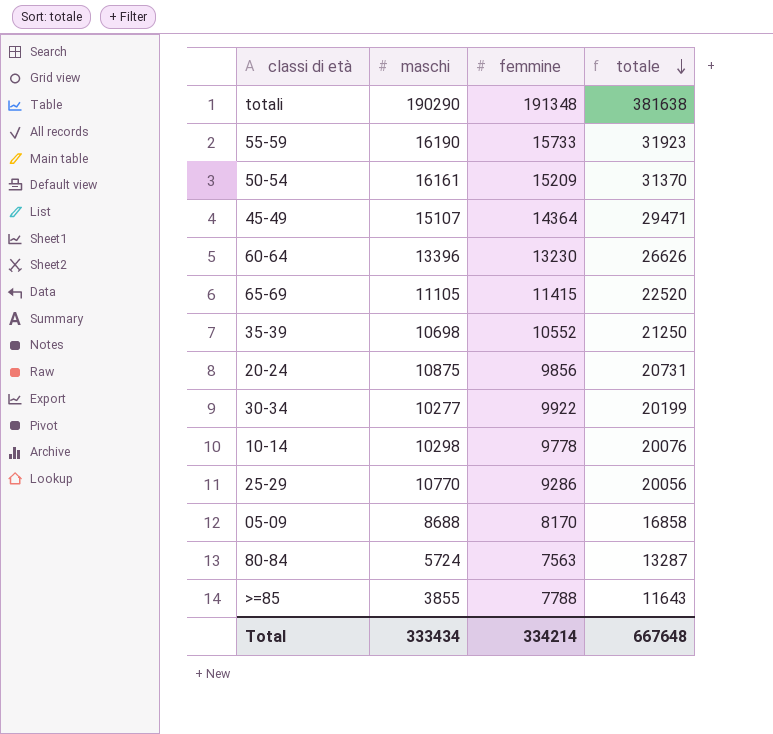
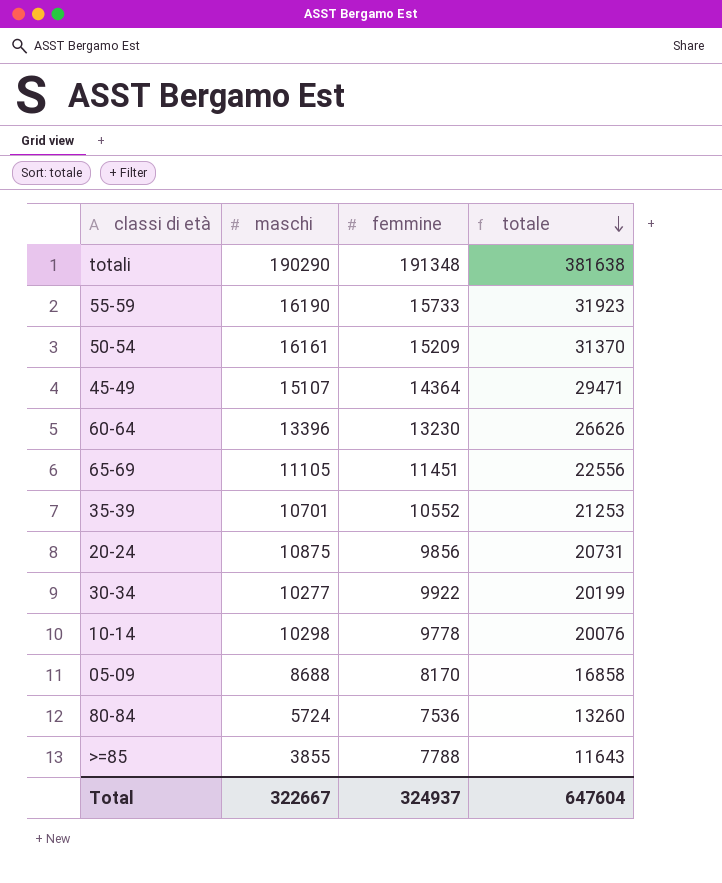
row 25-29: 10770 | 9286 | 20056 -> none
65-69 | femmine: 11415 -> 11451
65-69 | totale: 22520 -> 22556
35-39 | maschi: 10698 -> 10701
35-39 | totale: 21250 -> 21253
80-84 | femmine: 7563 -> 7536
80-84 | totale: 13287 -> 13260
Total | maschi: 333434 -> 322667
Total | femmine: 334214 -> 324937
Total | totale: 667648 -> 647604

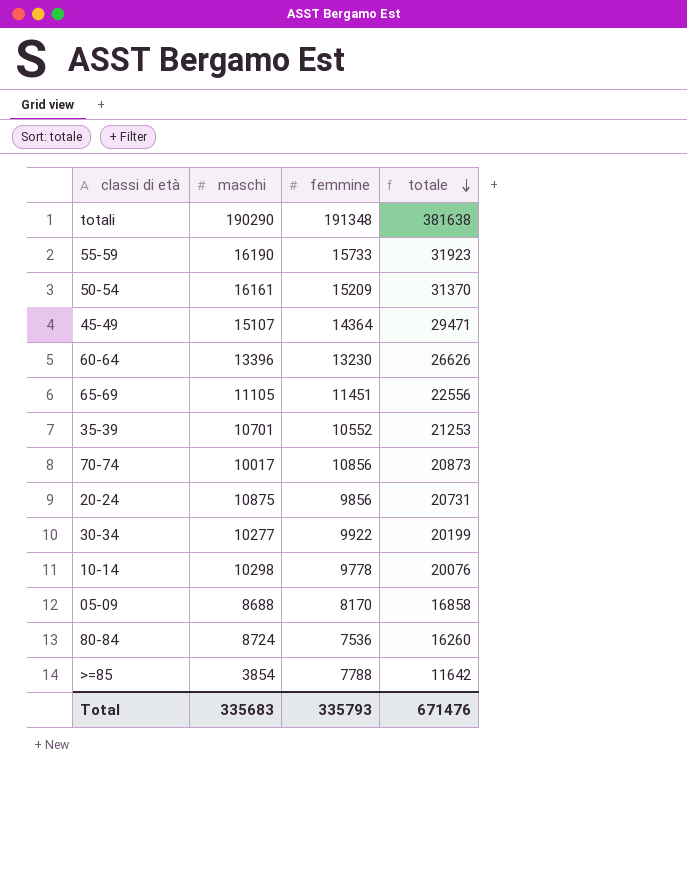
row 70-74: none -> 10017 | 10856 | 20873
80-84 | maschi: 5724 -> 8724
80-84 | totale: 13260 -> 16260
>=85 | maschi: 3855 -> 3854
>=85 | totale: 11643 -> 11642
Total | maschi: 322667 -> 335683
Total | femmine: 324937 -> 335793
Total | totale: 647604 -> 671476

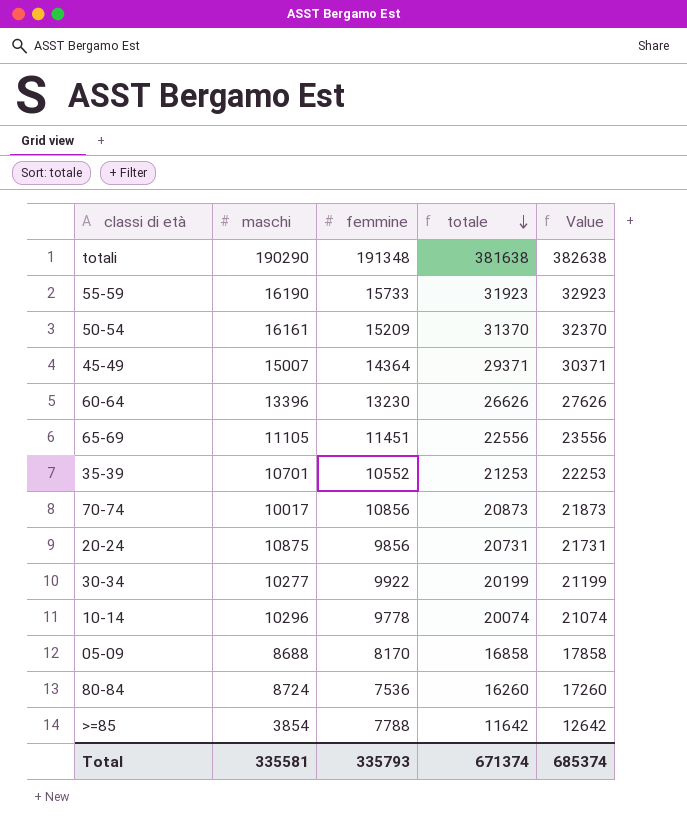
column Value | formula: none -> [totale] + 1000
45-49 | maschi: 15107 -> 15007
45-49 | totale: 29471 -> 29371
10-14 | maschi: 10298 -> 10296
10-14 | totale: 20076 -> 20074
Total | maschi: 335683 -> 335581
Total | totale: 671476 -> 671374

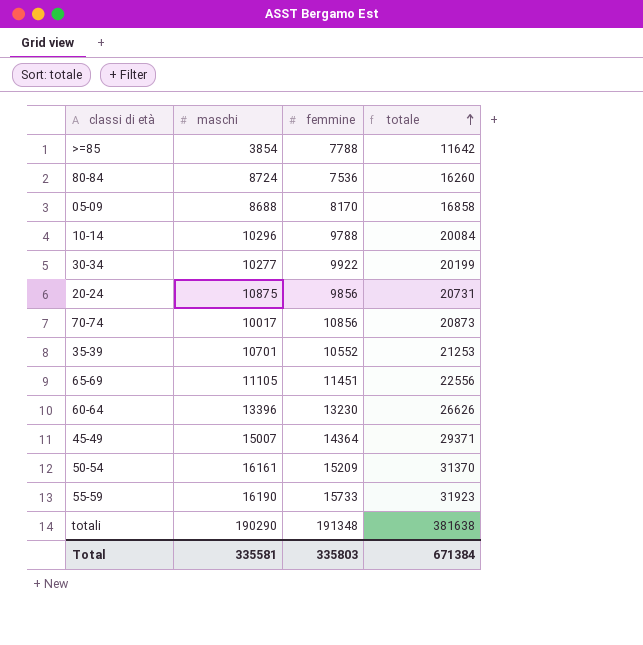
row order: totale descending -> totale ascending
column Value | formula: [totale] + 1000 -> none
10-14 | femmine: 9778 -> 9788
10-14 | totale: 20074 -> 20084
Total | femmine: 335793 -> 335803
Total | totale: 671374 -> 671384

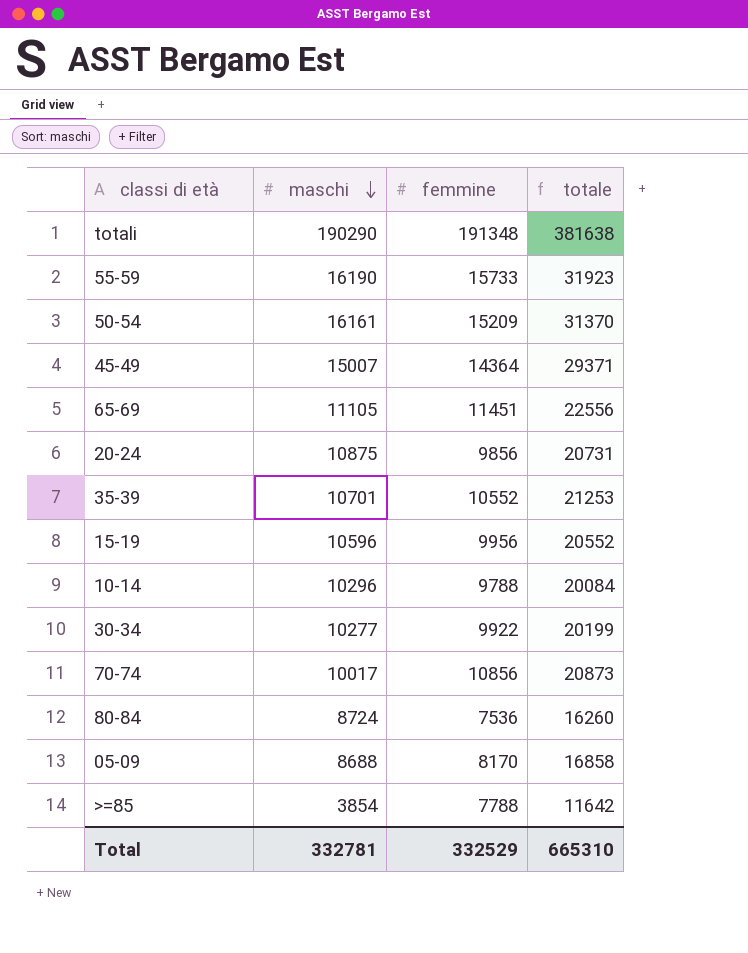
row order: totale ascending -> maschi descending
row 60-64: 13396 | 13230 | 26626 -> none
row 15-19: none -> 10596 | 9956 | 20552
Total | maschi: 335581 -> 332781
Total | femmine: 335803 -> 332529
Total | totale: 671384 -> 665310

